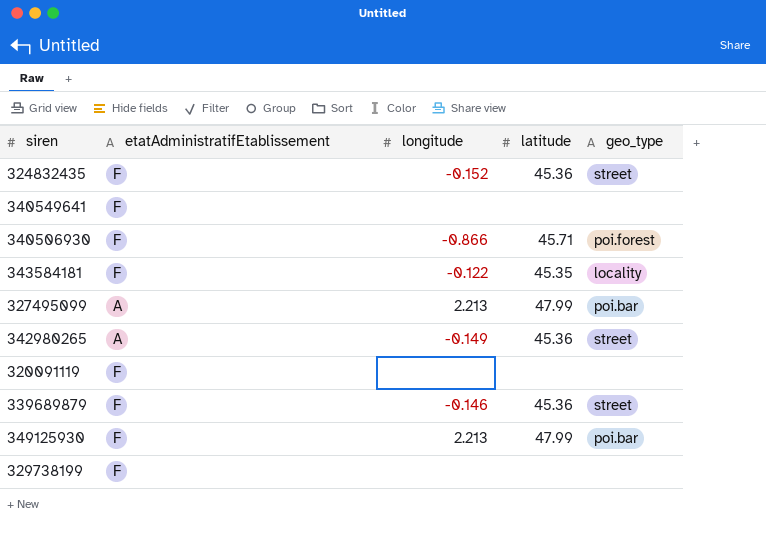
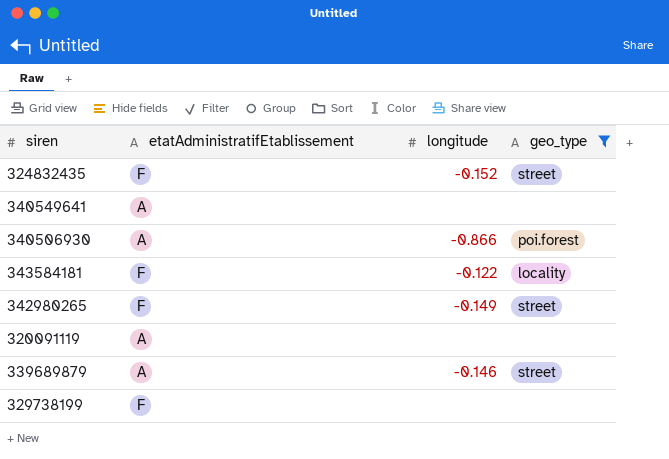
filter: none -> geo_type != poi.bar
column latitude | position: 4 -> none
340549641 | etatAdministratifEtablissement: F -> A
340506930 | etatAdministratifEtablissement: F -> A
342980265 | etatAdministratifEtablissement: A -> F
320091119 | etatAdministratifEtablissement: F -> A
339689879 | etatAdministratifEtablissement: F -> A

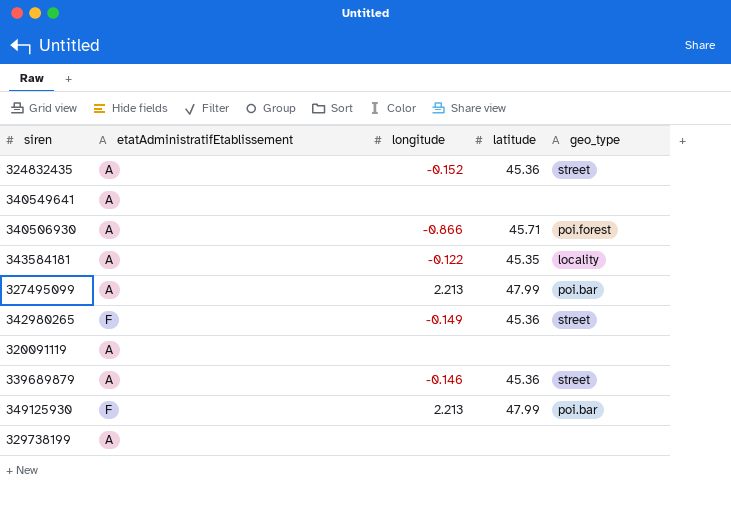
filter: geo_type != poi.bar -> none
column latitude | position: none -> 4
324832435 | etatAdministratifEtablissement: F -> A
343584181 | etatAdministratifEtablissement: F -> A
329738199 | etatAdministratifEtablissement: F -> A

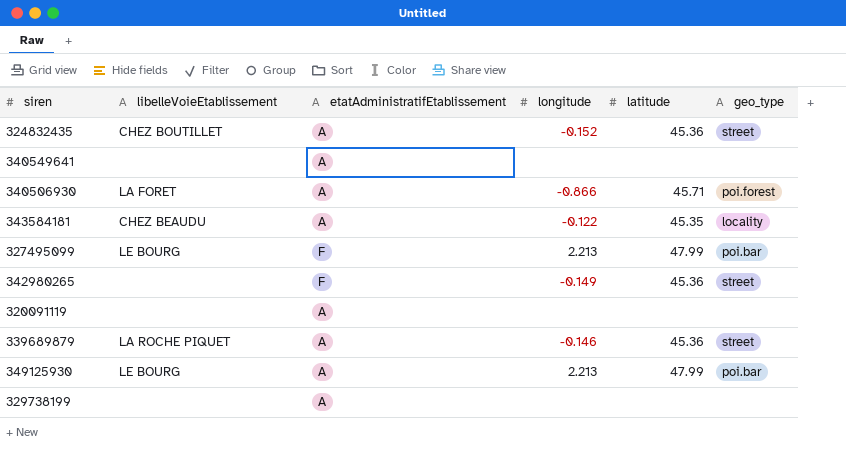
column libelleVoieEtablissement | position: none -> 2
327495099 | etatAdministratifEtablissement: A -> F
349125930 | etatAdministratifEtablissement: F -> A

